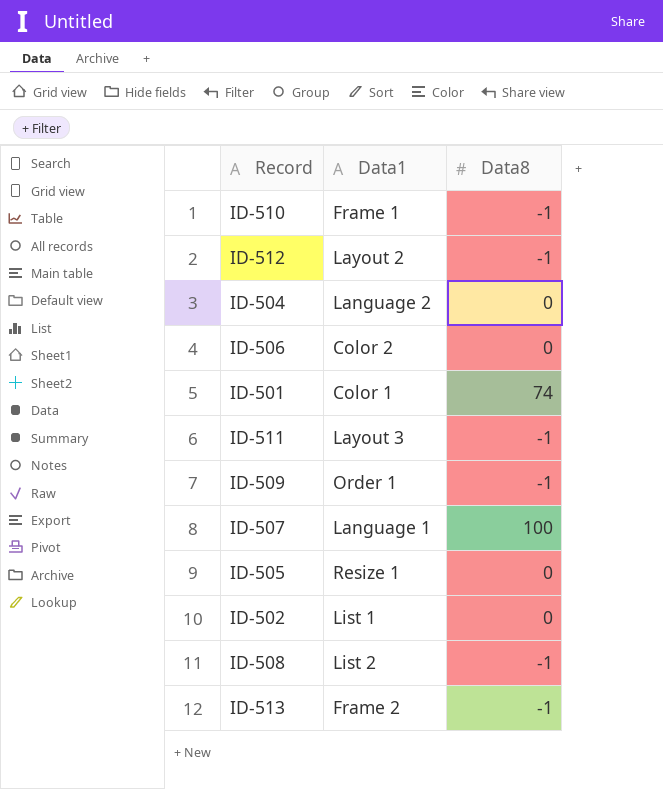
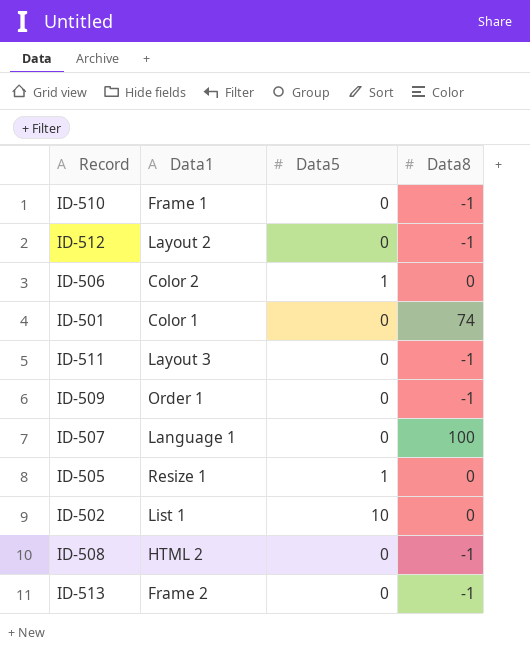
column Data5 | position: none -> 3
row ID-504: Language 2 | 0 -> none
ID-508 | Data1: List 2 -> HTML 2

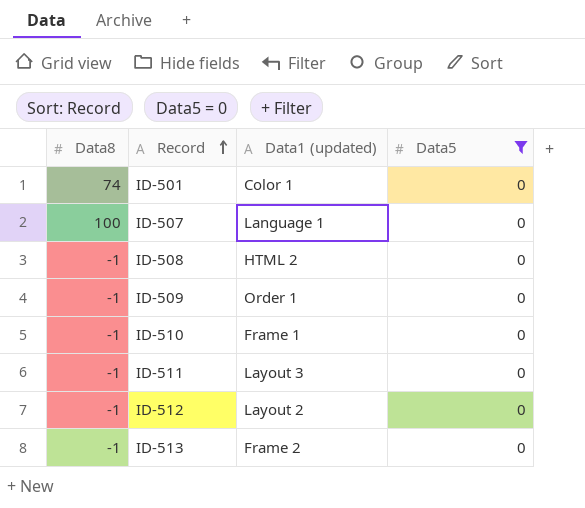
filter: none -> Data5 = 0
row order: none -> Record ascending
column Data8 | position: 4 -> 1
column name: Data1 -> Data1 (updated)

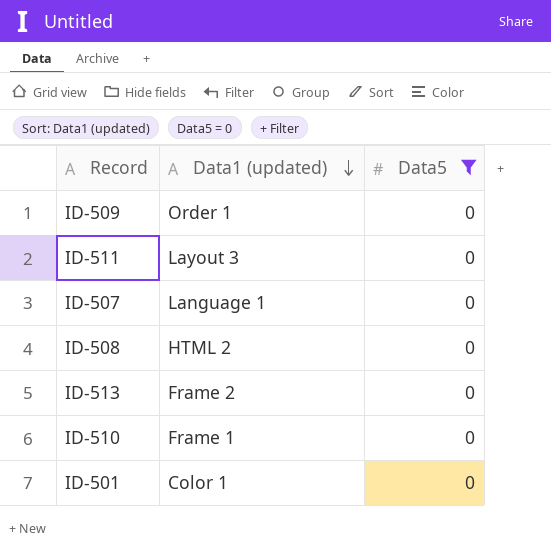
row order: Record ascending -> Data1 (updated) descending
column Data8 | position: 1 -> none
row ID-512: -1 | Layout 2 | 0 -> none

